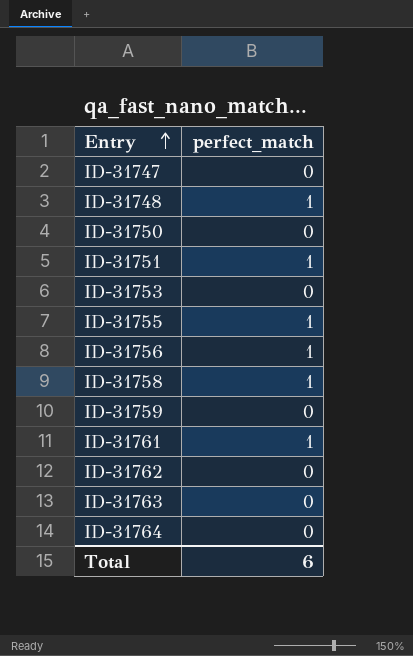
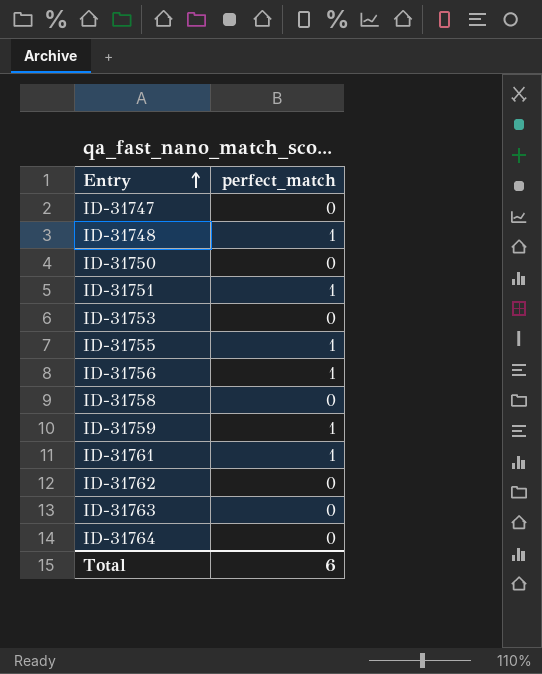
ID-31758 | perfect_match: 1 -> 0
ID-31759 | perfect_match: 0 -> 1

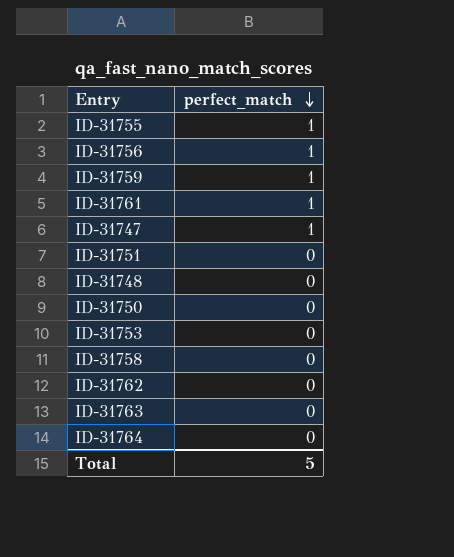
row order: Entry ascending -> perfect_match descending
ID-31747 | perfect_match: 0 -> 1
ID-31751 | perfect_match: 1 -> 0
ID-31748 | perfect_match: 1 -> 0
Total | perfect_match: 6 -> 5

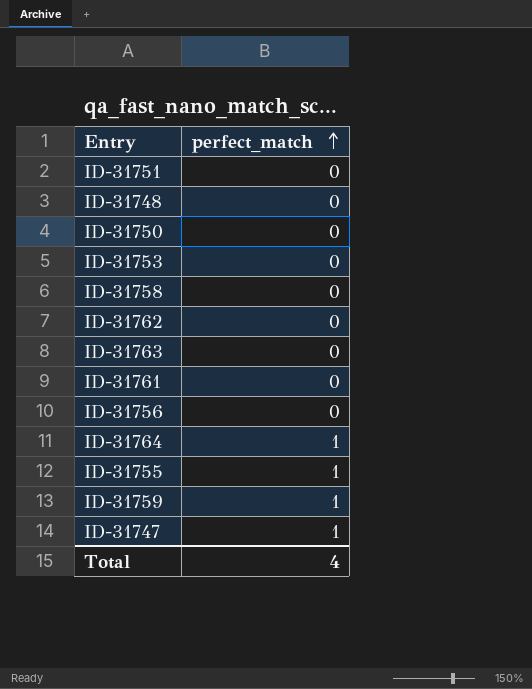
row order: perfect_match descending -> perfect_match ascending
ID-31761 | perfect_match: 1 -> 0
ID-31756 | perfect_match: 1 -> 0
ID-31764 | perfect_match: 0 -> 1
Total | perfect_match: 5 -> 4

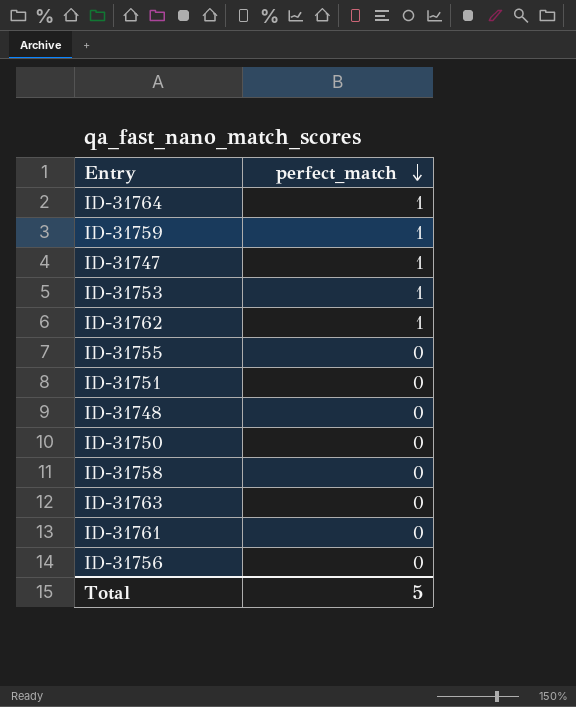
row order: perfect_match ascending -> perfect_match descending
ID-31753 | perfect_match: 0 -> 1
ID-31762 | perfect_match: 0 -> 1
ID-31755 | perfect_match: 1 -> 0
Total | perfect_match: 4 -> 5

